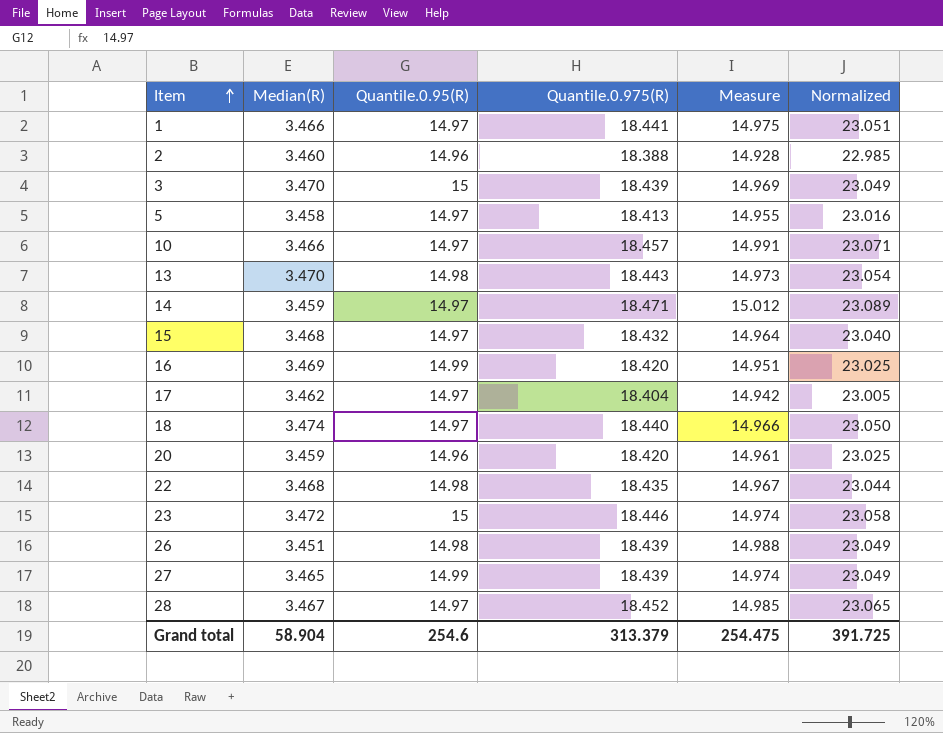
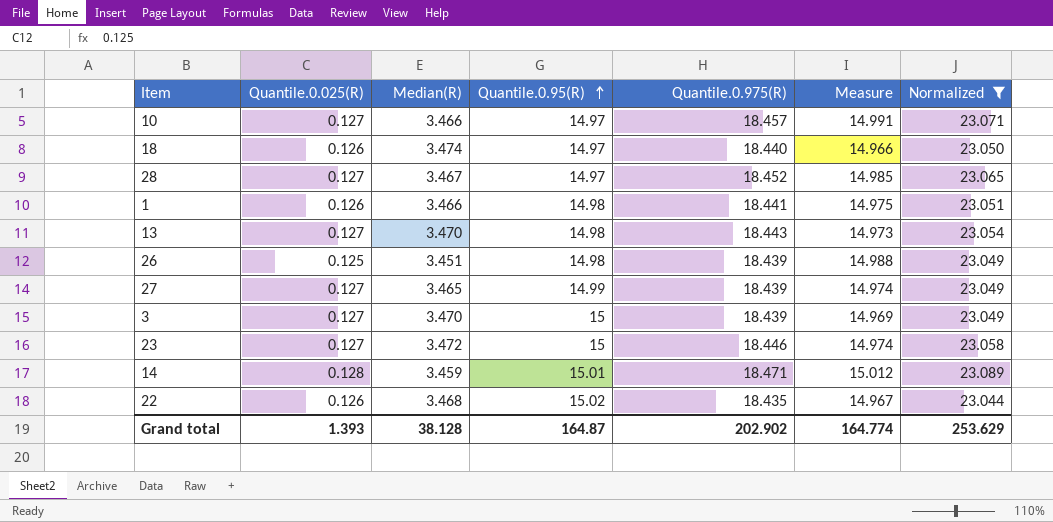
filter: none -> Normalized >= 23.044
row order: Item ascending -> Quantile.0.95(R) ascending
column Quantile.0.025(R) | position: none -> 2
1 | Quantile.0.95(R): 14.97 -> 14.98
14 | Quantile.0.95(R): 14.97 -> 15.01
22 | Quantile.0.95(R): 14.98 -> 15.02
Grand total | Median(R): 58.904 -> 38.128
Grand total | Quantile.0.95(R): 254.6 -> 164.87
Grand total | Quantile.0.975(R): 313.379 -> 202.902
Grand total | Measure: 254.475 -> 164.774
Grand total | Normalized: 391.725 -> 253.629

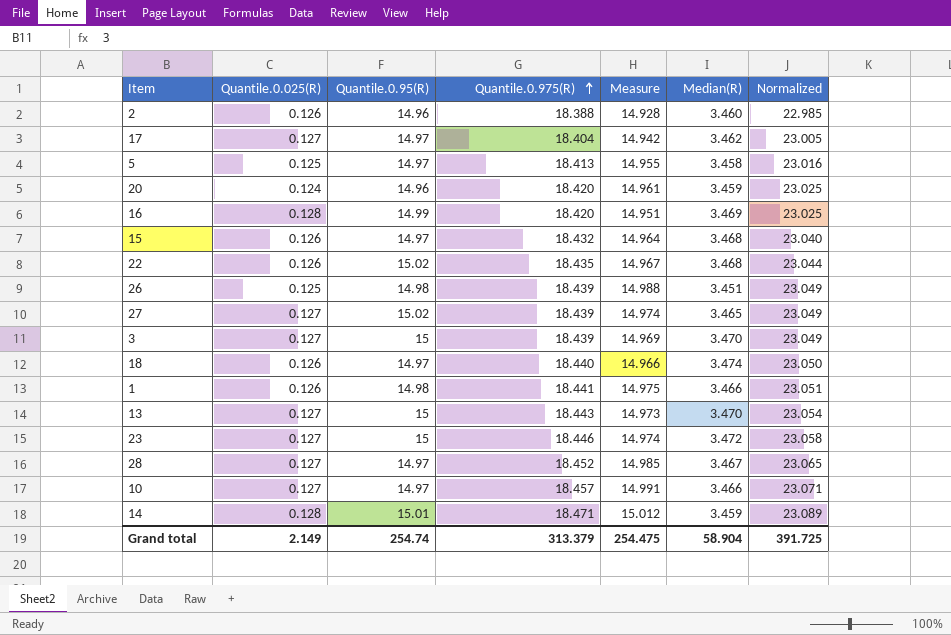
filter: Normalized >= 23.044 -> none
row order: Quantile.0.95(R) ascending -> Quantile.0.975(R) ascending
column Median(R) | position: 3 -> 6
27 | Quantile.0.95(R): 14.99 -> 15.02
13 | Quantile.0.95(R): 14.98 -> 15
Grand total | Quantile.0.025(R): 1.393 -> 2.149
Grand total | Quantile.0.95(R): 164.87 -> 254.74
Grand total | Quantile.0.975(R): 202.902 -> 313.379
Grand total | Measure: 164.774 -> 254.475
Grand total | Median(R): 38.128 -> 58.904
Grand total | Normalized: 253.629 -> 391.725

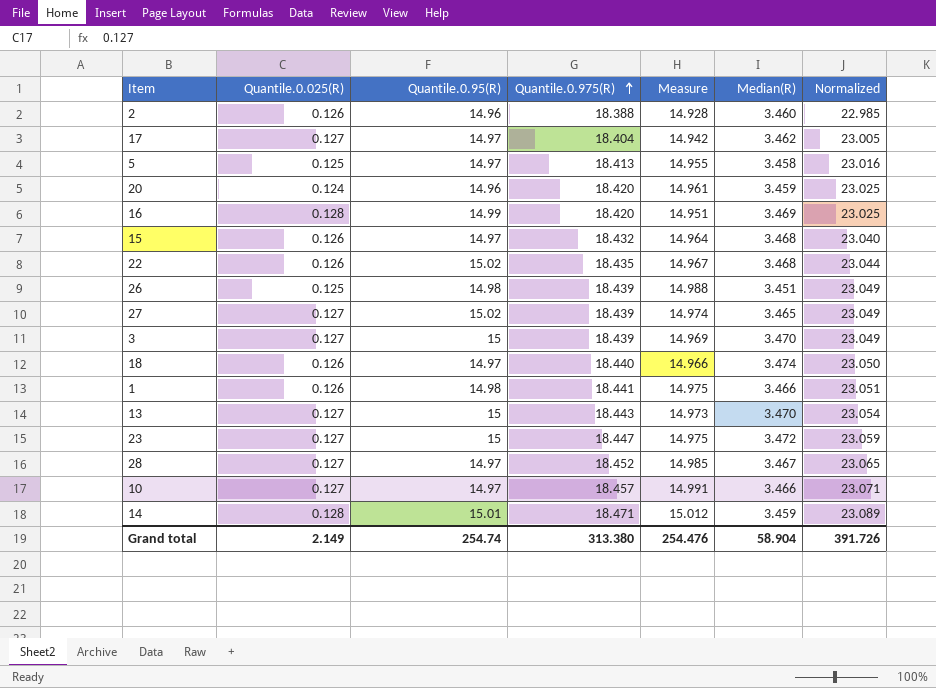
23 | Quantile.0.975(R): 18.446 -> 18.447
23 | Measure: 14.974 -> 14.975
23 | Normalized: 23.058 -> 23.059
Grand total | Quantile.0.975(R): 313.379 -> 313.380
Grand total | Measure: 254.475 -> 254.476
Grand total | Normalized: 391.725 -> 391.726

